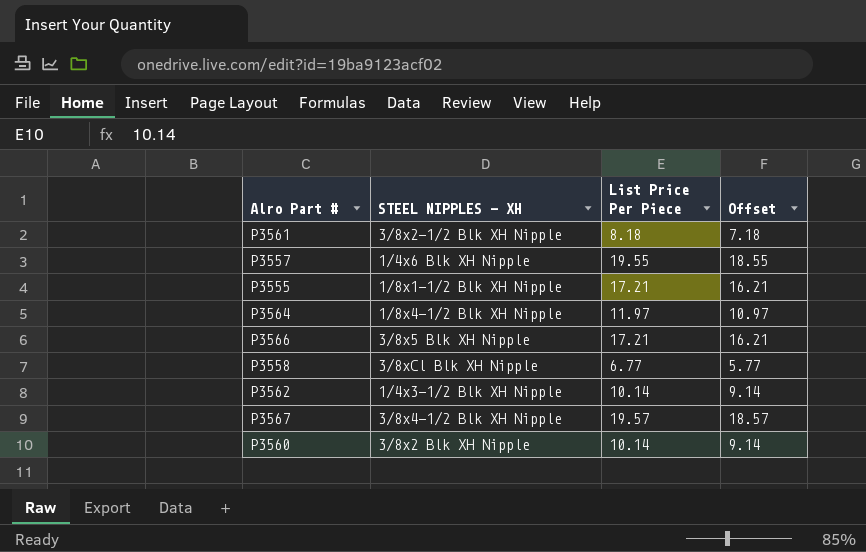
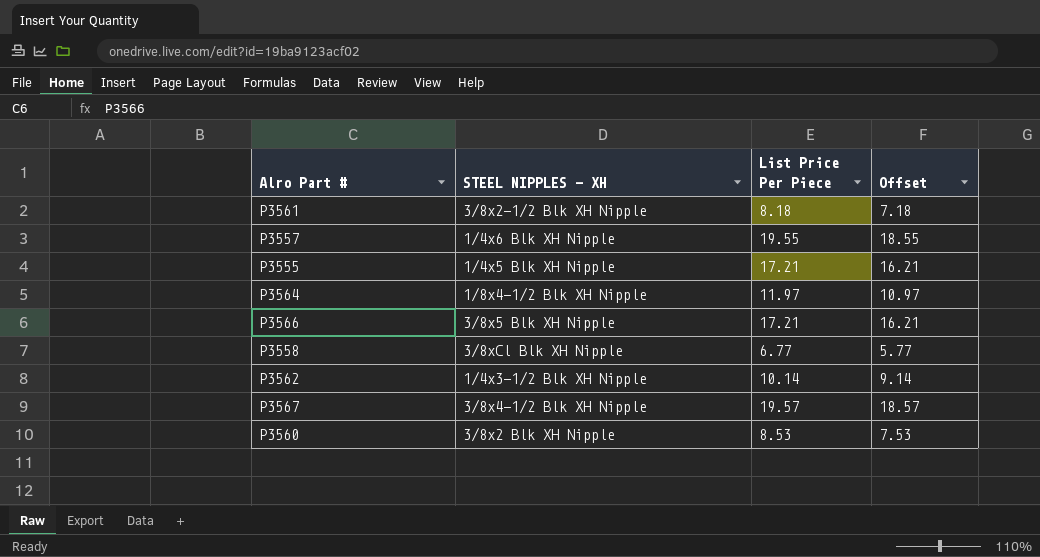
P3555 | STEEL NIPPLES - XH: 1/8x1-1/2 Blk XH Nipple -> 1/4x5 Blk XH Nipple
P3560 | List Price Per Piece: 10.14 -> 8.53
P3560 | Offset: 9.14 -> 7.53

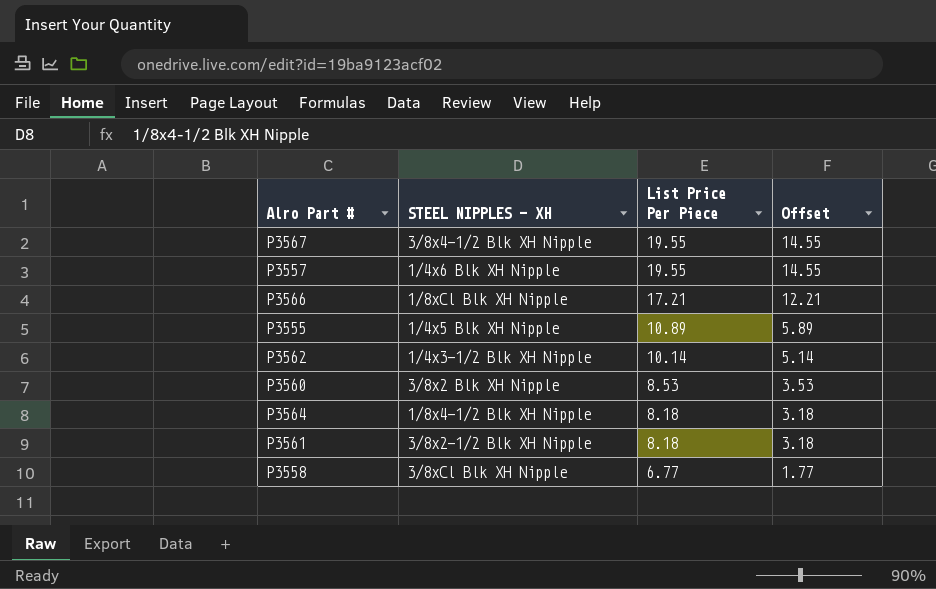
row order: none -> List Price Per Piece descending
column Offset | formula: [List Price Per Piece] - 1 -> [List Price Per Piece] - 5
P3567 | List Price Per Piece: 19.57 -> 19.55
P3566 | STEEL NIPPLES - XH: 3/8x5 Blk XH Nipple -> 1/8xCl Blk XH Nipple
P3555 | List Price Per Piece: 17.21 -> 10.89
P3564 | List Price Per Piece: 11.97 -> 8.18

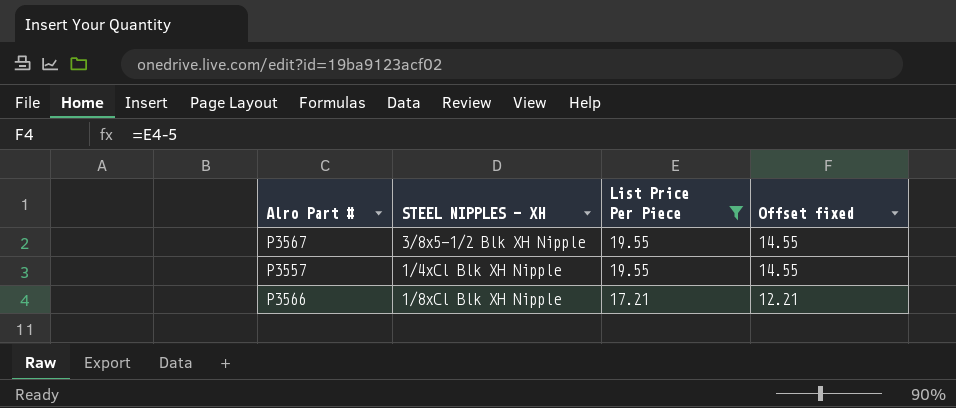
filter: none -> List Price Per Piece >= 17.21
column name: Offset -> Offset fixed
P3567 | STEEL NIPPLES - XH: 3/8x4-1/2 Blk XH Nipple -> 3/8x5-1/2 Blk XH Nipple
P3557 | STEEL NIPPLES - XH: 1/4x6 Blk XH Nipple -> 1/4xCl Blk XH Nipple

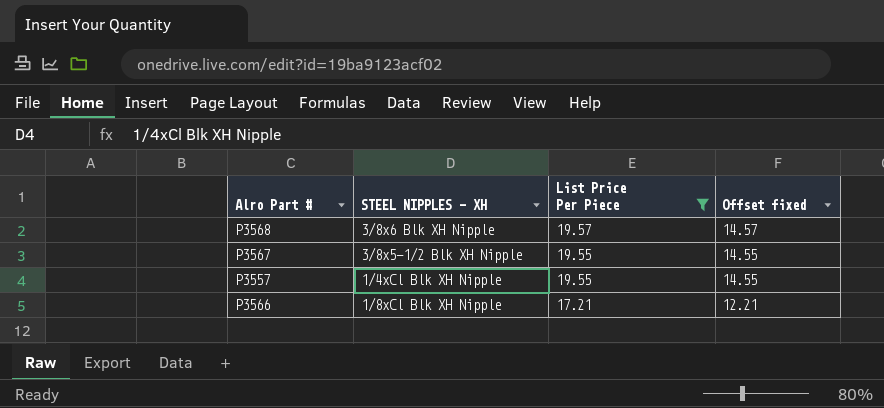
row P3568: none -> 3/8x6 Blk XH Nipple | 19.57 | 14.57

